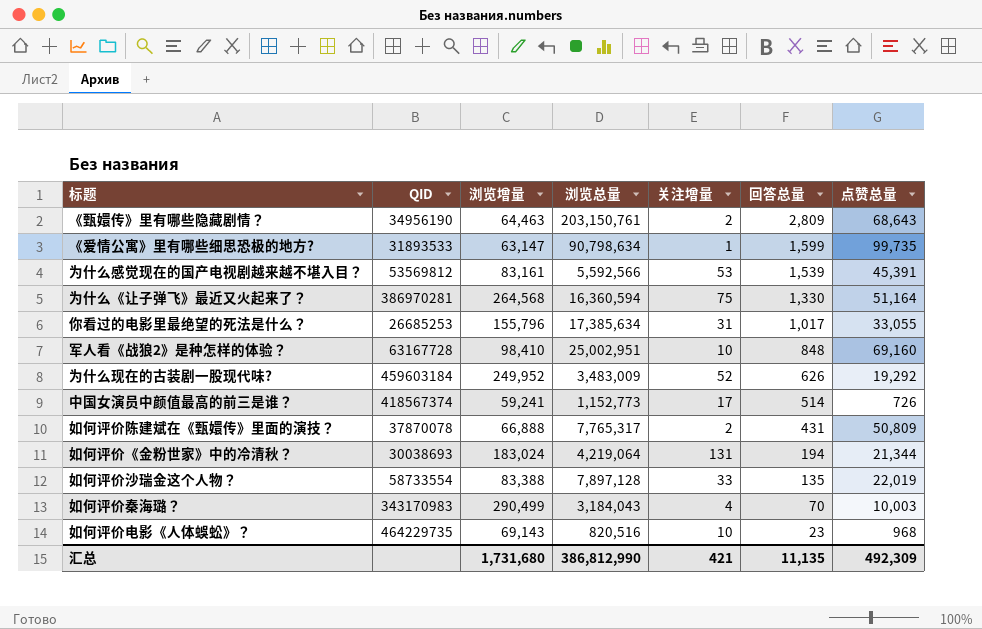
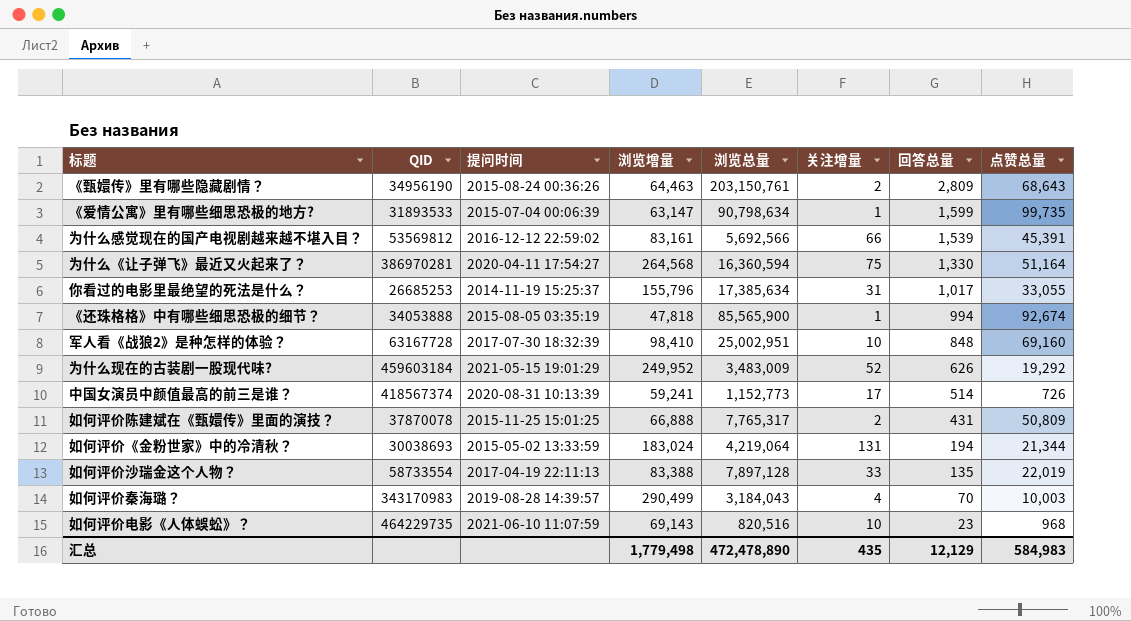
column 提问时间 | position: none -> 3
为什么感觉现在的国产电视剧越来越不堪入目？ | 浏览总量: 5,592,566 -> 5,692,566
为什么感觉现在的国产电视剧越来越不堪入目？ | 关注增量: 53 -> 66
row 《还珠格格》中有哪些细思恐极的细节？: none -> 34053888 | 2015-08-05 03:35:19 | 47,818 | 85,565,900 | 1 | 994 | 92,674
汇总 | 浏览增量: 1,731,680 -> 1,779,498
汇总 | 浏览总量: 386,812,990 -> 472,478,890
汇总 | 关注增量: 421 -> 435
汇总 | 回答总量: 11,135 -> 12,129
汇总 | 点赞总量: 492,309 -> 584,983

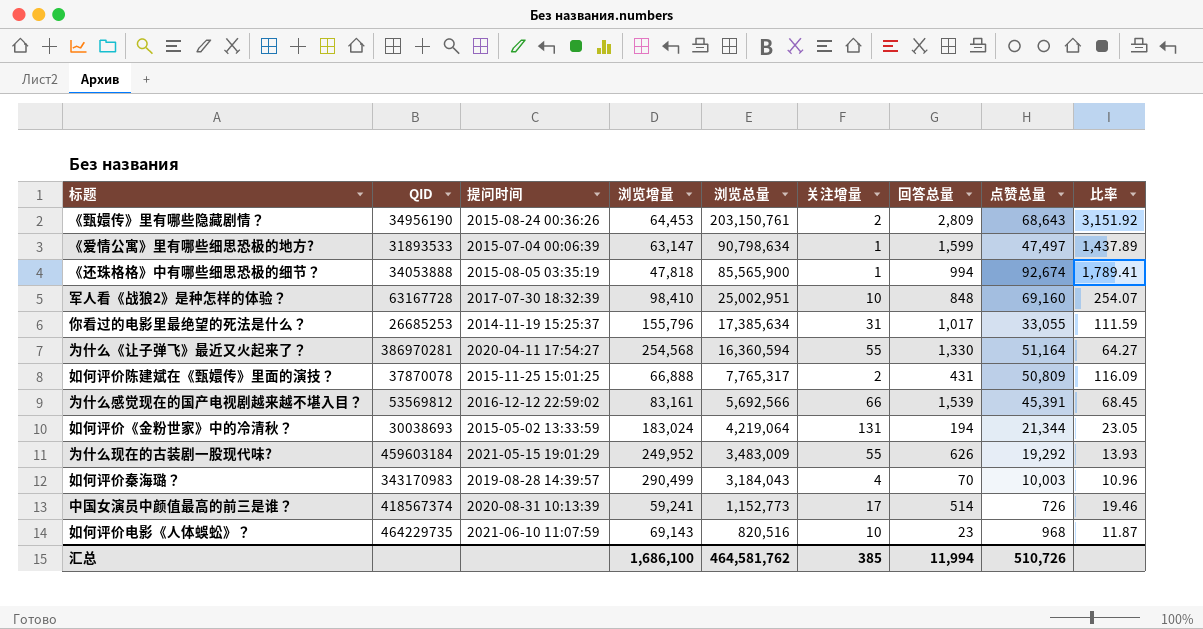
row order: 回答总量 descending -> 浏览总量 descending
column 比率 | formula: none -> [浏览总量] / [浏览增量]
row 如何评价沙瑞金这个人物？: 58733554 | 2017-04-19 22:11:13 | 83,388 | 7,897,128 | 33 | 135 | 22,019 -> none
《甄嬛传》里有哪些隐藏剧情？ | 浏览增量: 64,463 -> 64,453
《爱情公寓》里有哪些细思恐极的地方? | 点赞总量: 99,735 -> 47,497
为什么《让子弹飞》最近又火起来了？ | 浏览增量: 264,568 -> 254,568
为什么《让子弹飞》最近又火起来了？ | 关注增量: 75 -> 55
为什么现在的古装剧一股现代味? | 关注增量: 52 -> 55
汇总 | 浏览增量: 1,779,498 -> 1,686,100
汇总 | 浏览总量: 472,478,890 -> 464,581,762
汇总 | 关注增量: 435 -> 385
汇总 | 回答总量: 12,129 -> 11,994
汇总 | 点赞总量: 584,983 -> 510,726

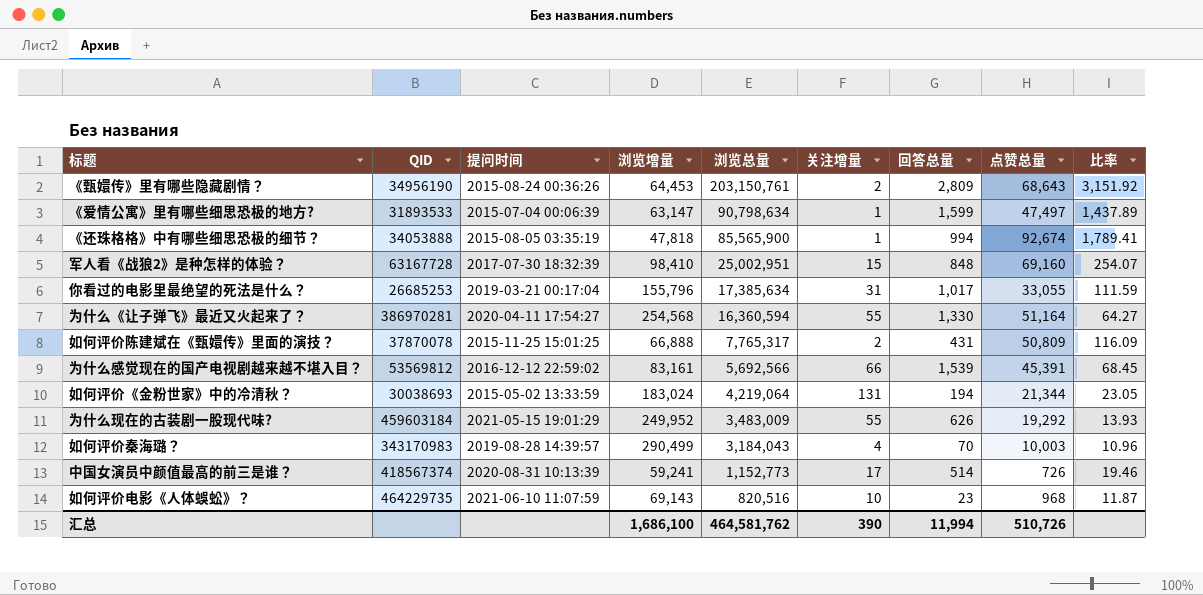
军人看《战狼2》是种怎样的体验？ | 关注增量: 10 -> 15
你看过的电影里最绝望的死法是什么？ | 提问时间: 2014-11-19 15:25:37 -> 2019-03-21 00:17:04
汇总 | 关注增量: 385 -> 390

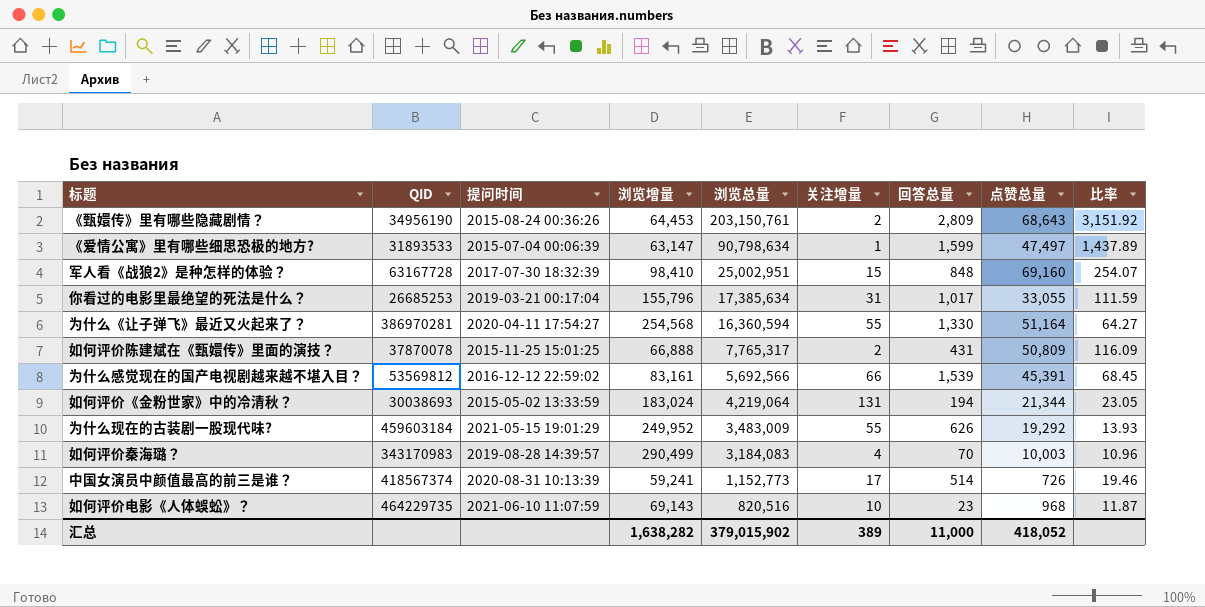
row 《还珠格格》中有哪些细思恐极的细节？: 34053888 | 2015-08-05 03:35:19 | 47,818 | 85,565,900 | 1 | 994 | 92,674 | 1,789.41 -> none
如何评价秦海璐？ | 浏览总量: 3,184,043 -> 3,184,083
汇总 | 浏览增量: 1,686,100 -> 1,638,282
汇总 | 浏览总量: 464,581,762 -> 379,015,902
汇总 | 关注增量: 390 -> 389
汇总 | 回答总量: 11,994 -> 11,000
汇总 | 点赞总量: 510,726 -> 418,052

